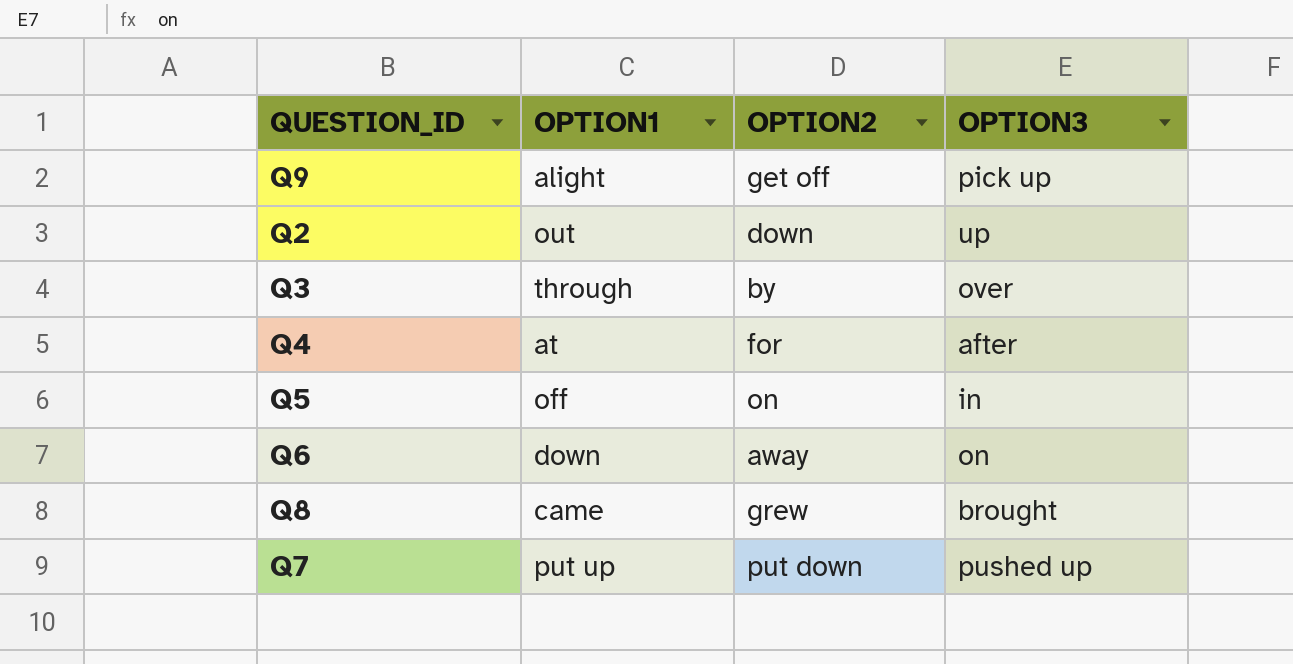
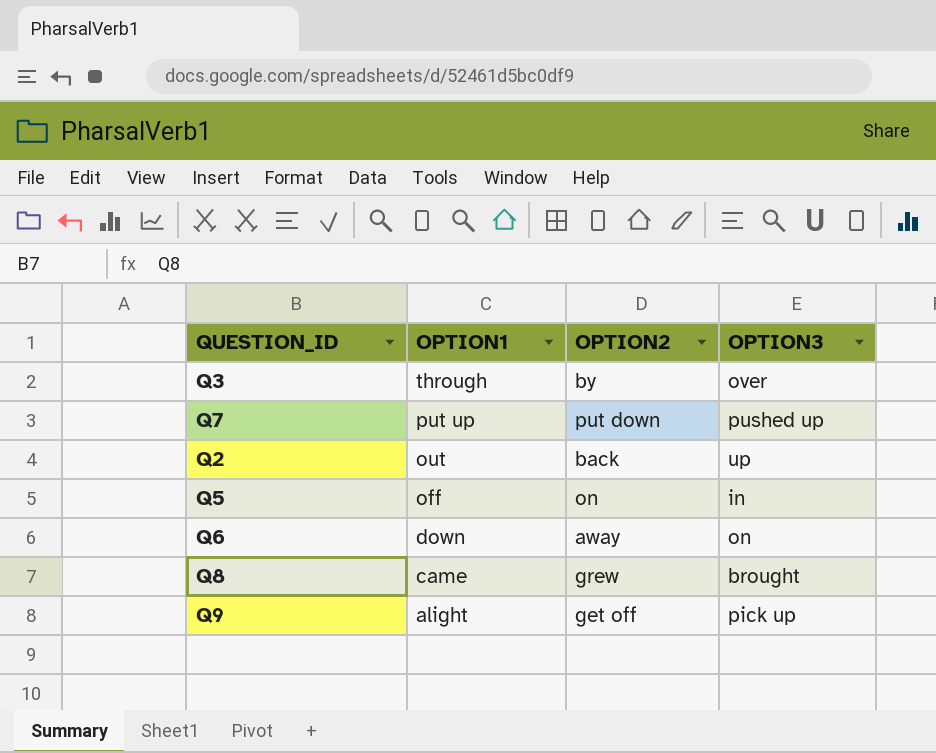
row order: none -> OPTION1 descending
row Q4: at | for | after -> none
Q2 | OPTION2: down -> back

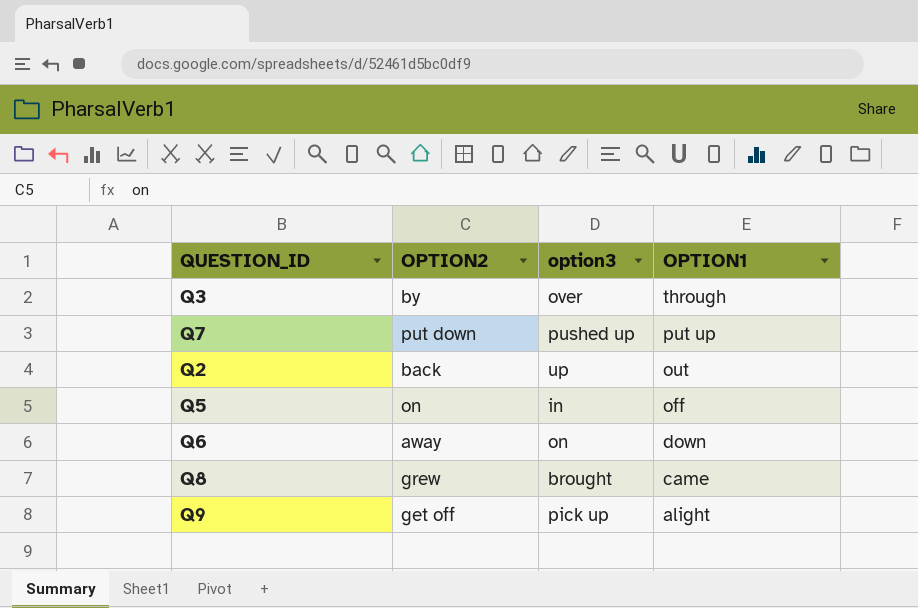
column name: OPTION3 -> option3
column OPTION1 | position: 2 -> 4

